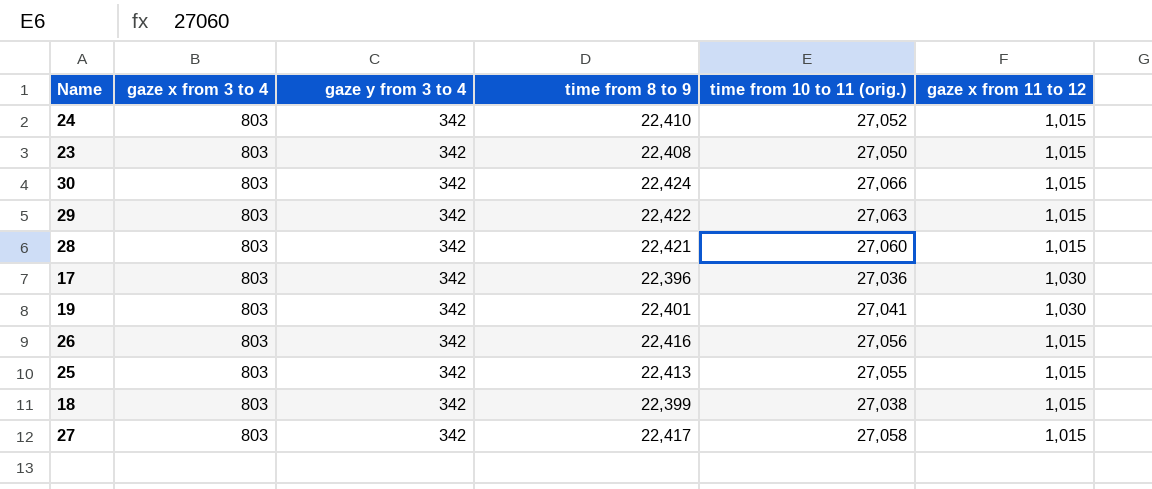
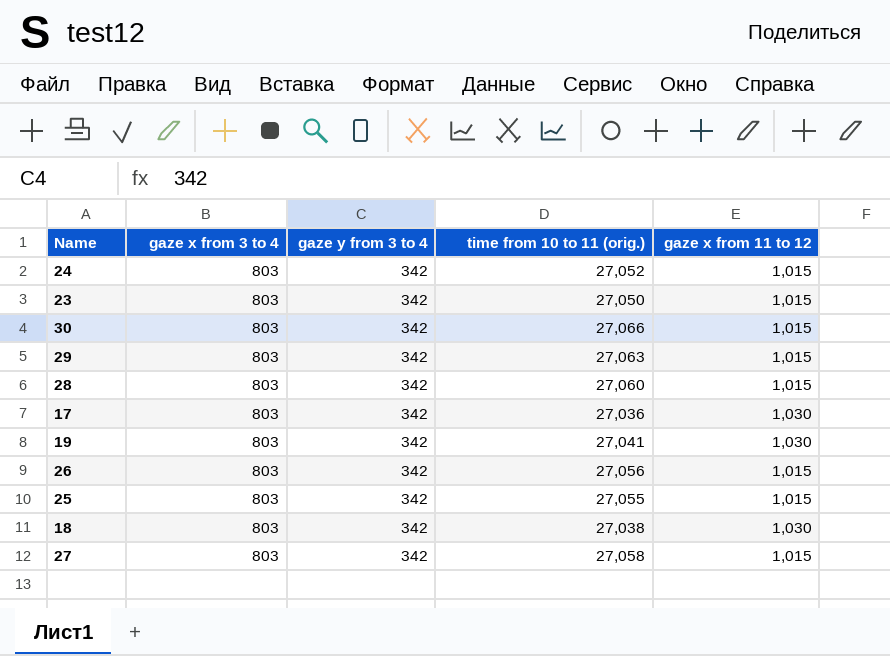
column time from 8 to 9 | position: 4 -> none
18 | gaze x from 11 to 12: 1,015 -> 1,030

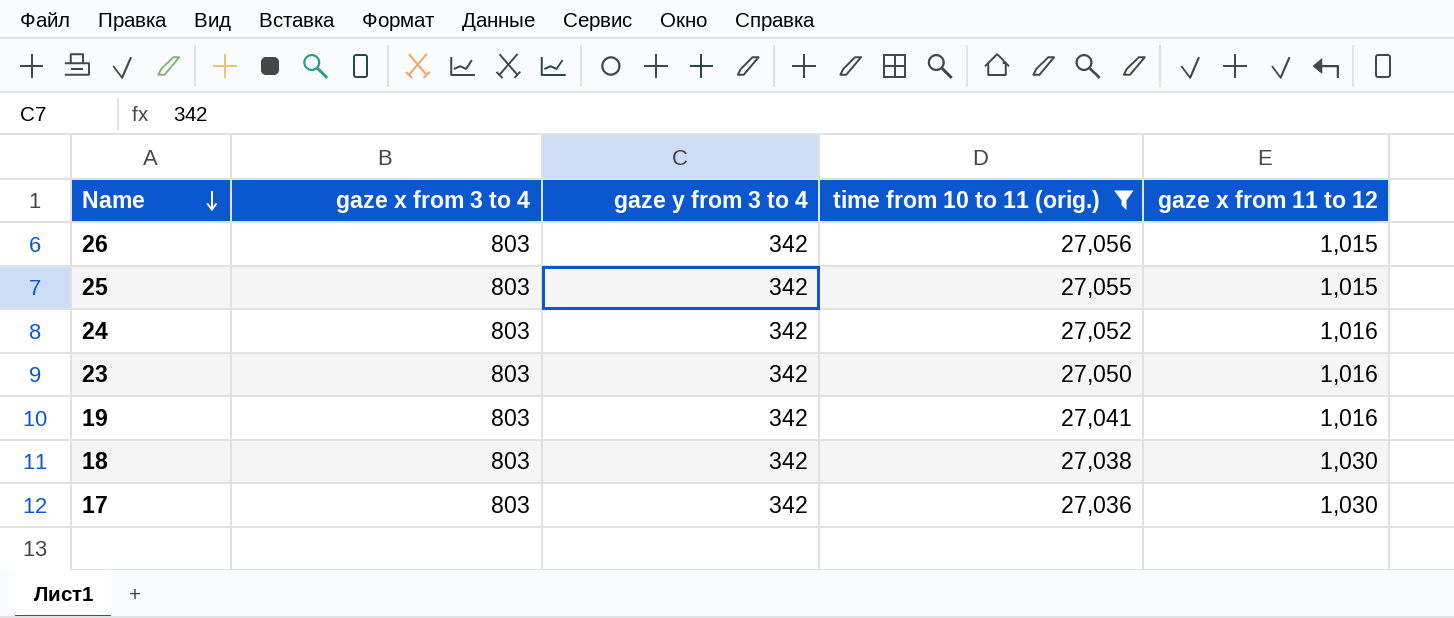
filter: none -> time from 10 to 11 (orig.) <= 27,056
row order: none -> Name descending
24 | gaze x from 11 to 12: 1,015 -> 1,016
23 | gaze x from 11 to 12: 1,015 -> 1,016
19 | gaze x from 11 to 12: 1,030 -> 1,016

